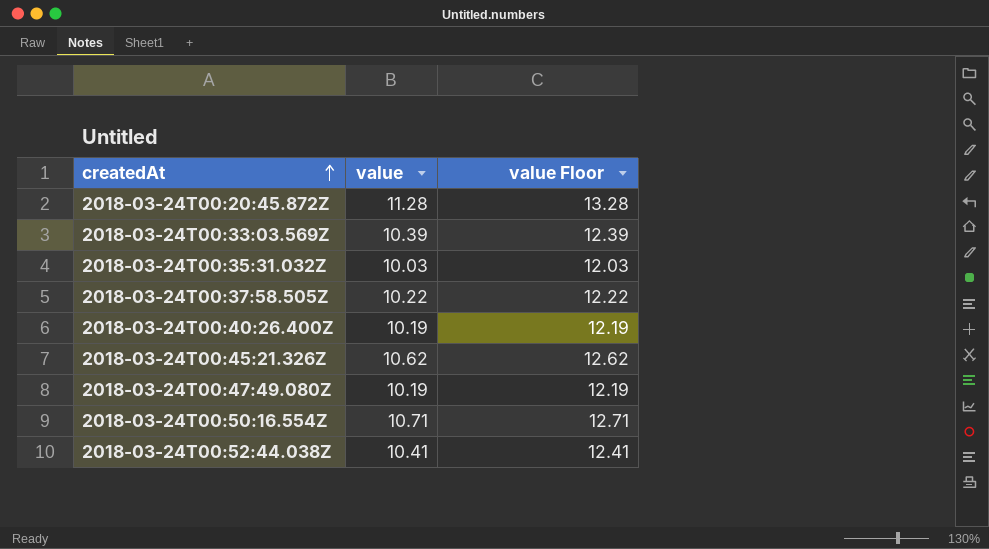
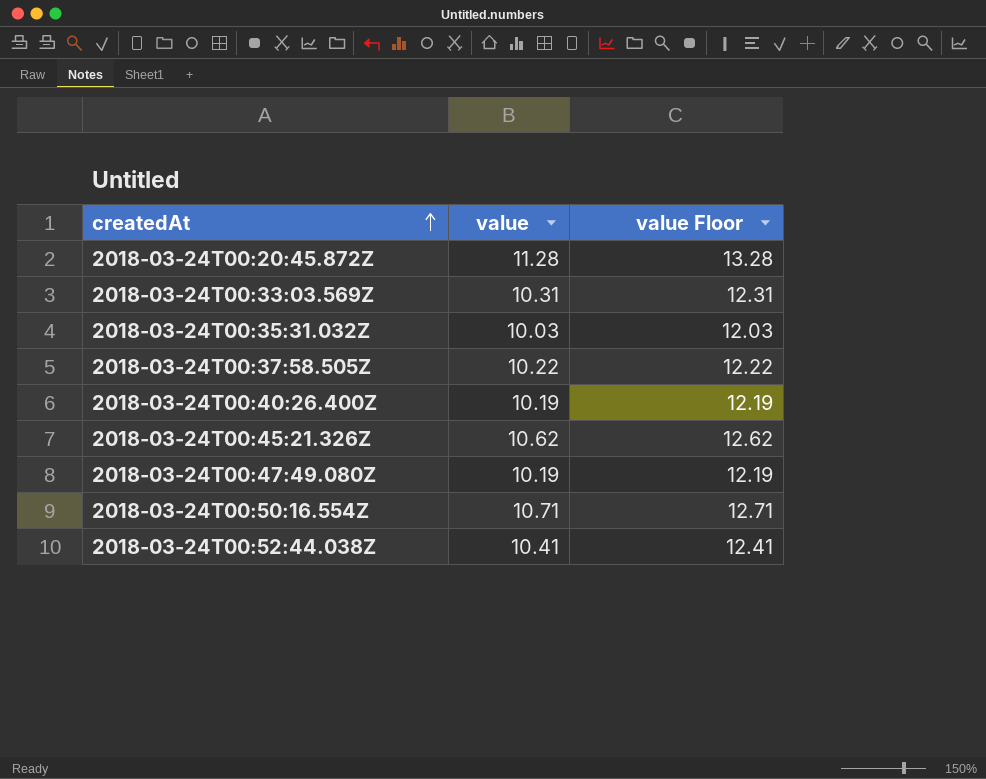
2018-03-24T00:33:03.569Z | value: 10.39 -> 10.31
2018-03-24T00:33:03.569Z | value Floor: 12.39 -> 12.31

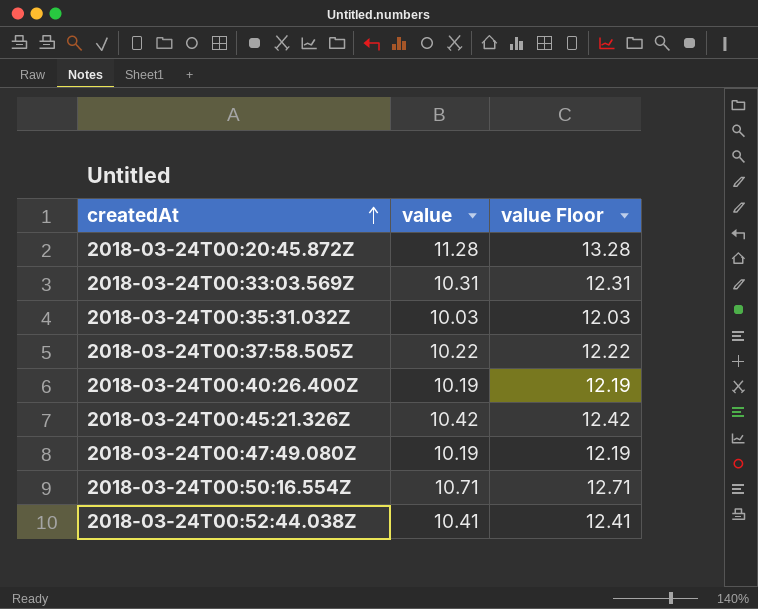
2018-03-24T00:45:21.326Z | value: 10.62 -> 10.42
2018-03-24T00:45:21.326Z | value Floor: 12.62 -> 12.42

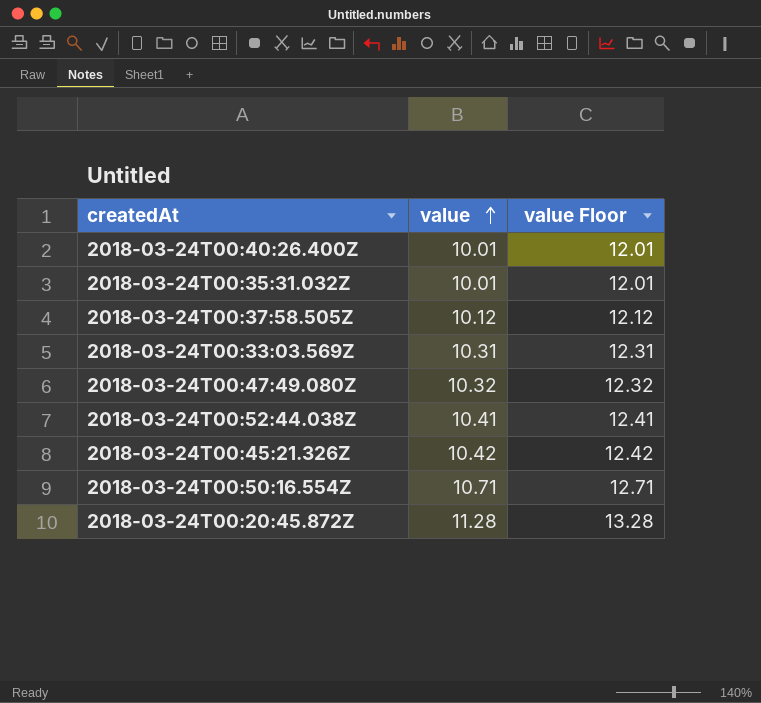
row order: createdAt ascending -> value ascending
2018-03-24T00:40:26.400Z | value: 10.19 -> 10.01
2018-03-24T00:40:26.400Z | value Floor: 12.19 -> 12.01
2018-03-24T00:35:31.032Z | value: 10.03 -> 10.01
2018-03-24T00:35:31.032Z | value Floor: 12.03 -> 12.01
2018-03-24T00:37:58.505Z | value: 10.22 -> 10.12
2018-03-24T00:37:58.505Z | value Floor: 12.22 -> 12.12
2018-03-24T00:47:49.080Z | value: 10.19 -> 10.32
2018-03-24T00:47:49.080Z | value Floor: 12.19 -> 12.32

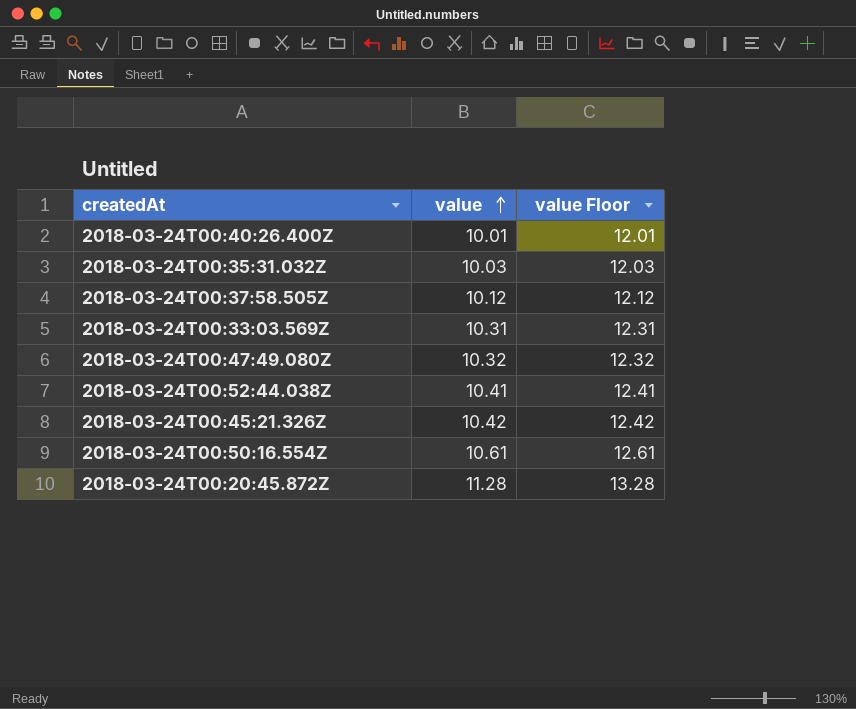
2018-03-24T00:35:31.032Z | value: 10.01 -> 10.03
2018-03-24T00:35:31.032Z | value Floor: 12.01 -> 12.03
2018-03-24T00:50:16.554Z | value: 10.71 -> 10.61
2018-03-24T00:50:16.554Z | value Floor: 12.71 -> 12.61

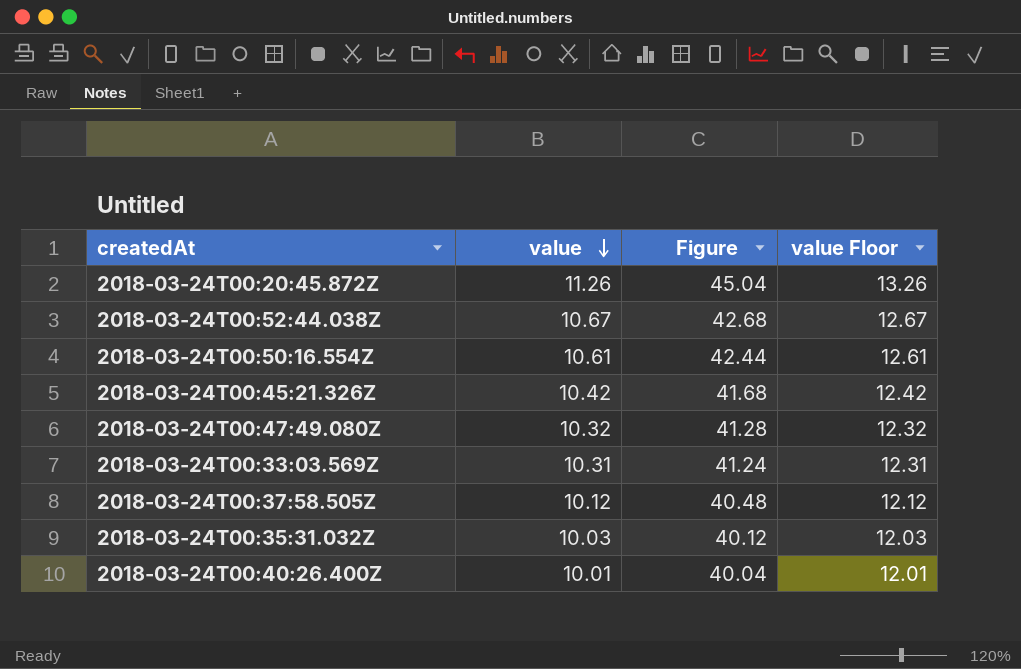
row order: value ascending -> value descending
column Figure | formula: none -> [value] * 4
2018-03-24T00:20:45.872Z | value: 11.28 -> 11.26
2018-03-24T00:20:45.872Z | value Floor: 13.28 -> 13.26
2018-03-24T00:52:44.038Z | value: 10.41 -> 10.67
2018-03-24T00:52:44.038Z | value Floor: 12.41 -> 12.67

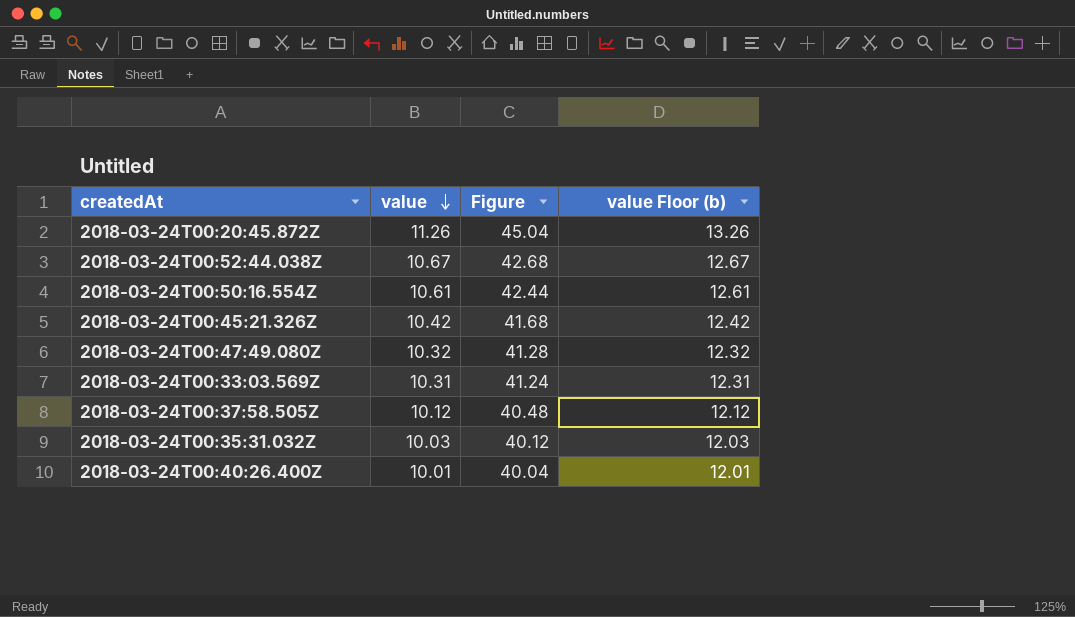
column name: value Floor -> value Floor (b)

